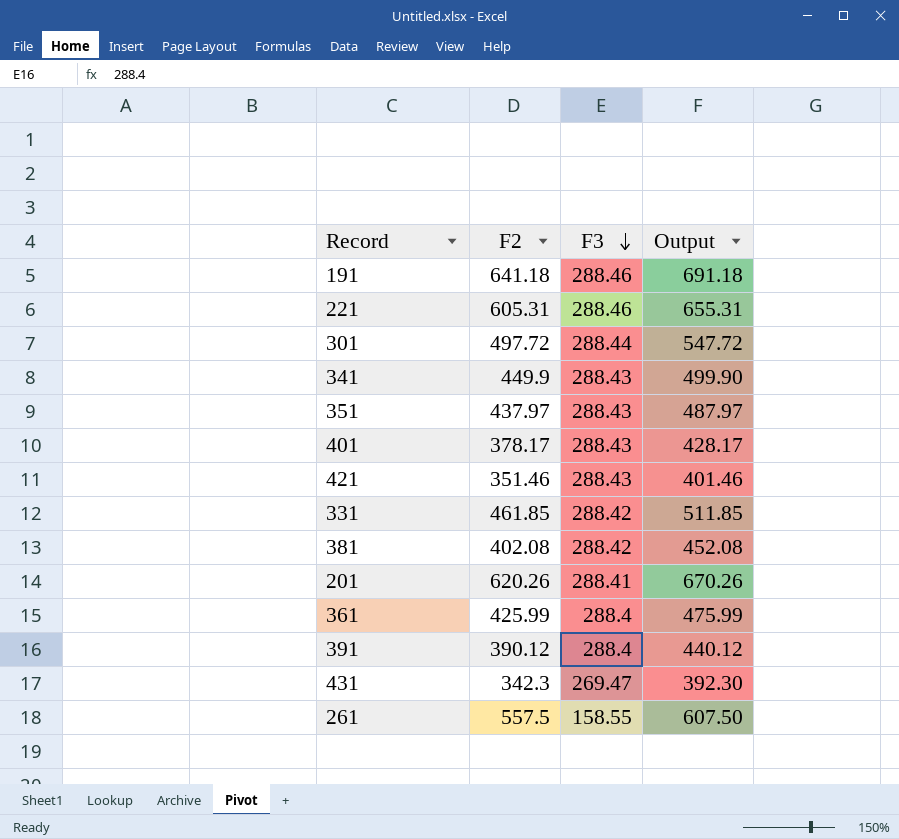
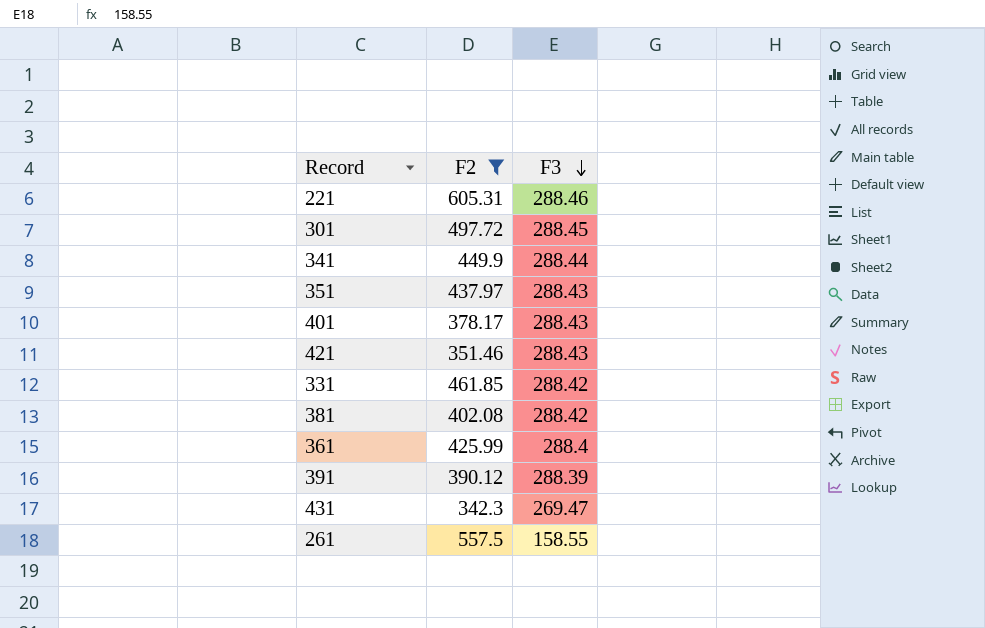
filter: none -> F2 <= 605.31
column Output | formula: [F2] + 50 -> none
301 | F3: 288.44 -> 288.45
341 | F3: 288.43 -> 288.44
391 | F3: 288.4 -> 288.39

